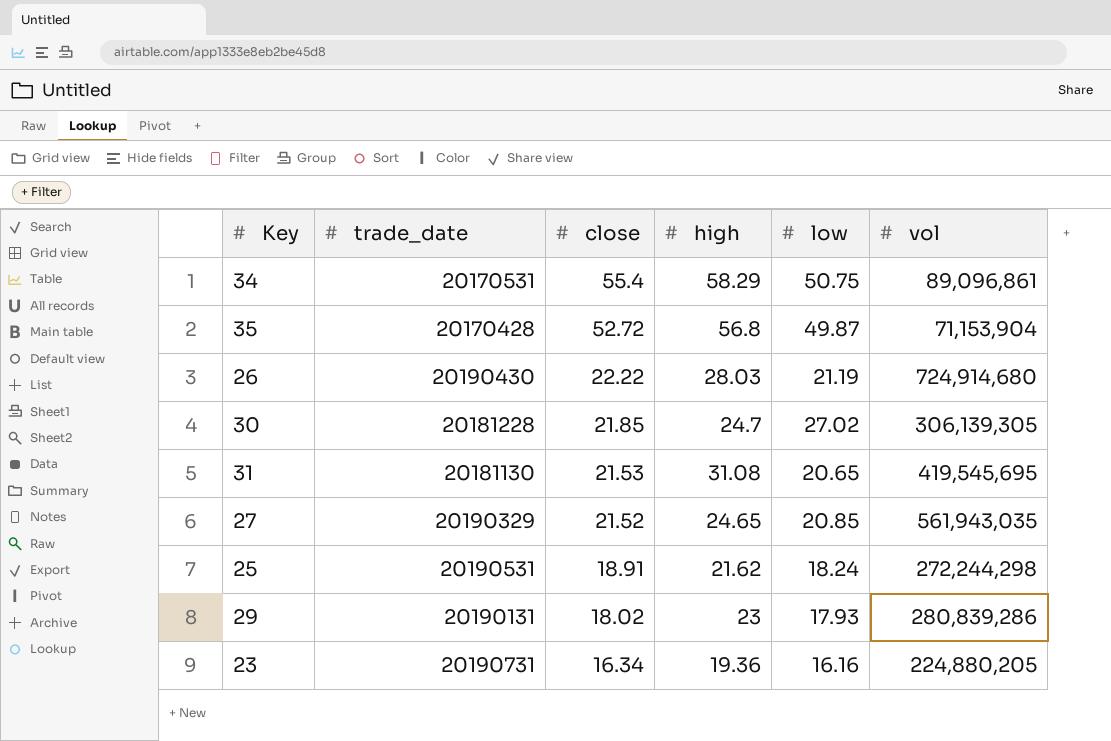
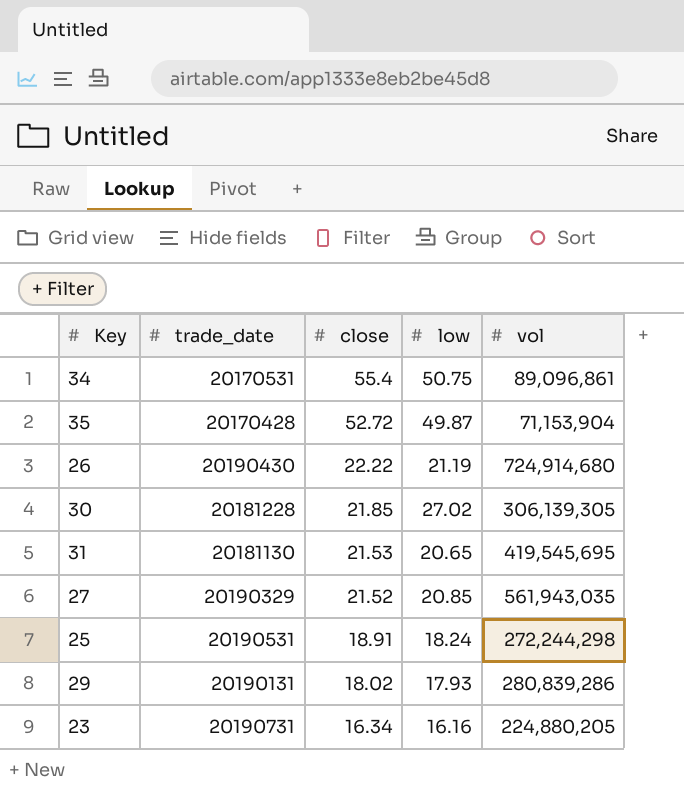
column high | position: 4 -> none

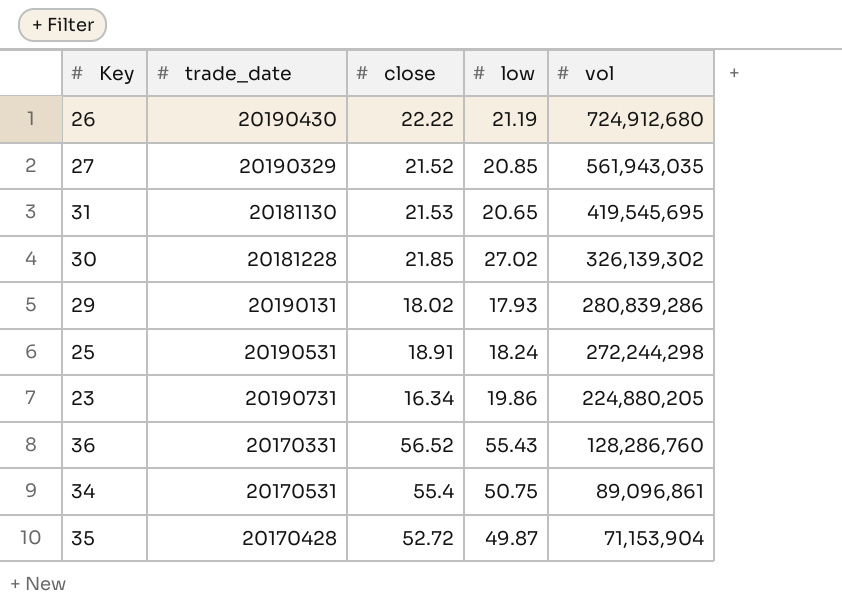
row order: close descending -> vol descending
26 | vol: 724,914,680 -> 724,912,680
30 | vol: 306,139,305 -> 326,139,302
23 | low: 16.16 -> 19.86
row 36: none -> 20170331 | 56.52 | 55.43 | 128,286,760

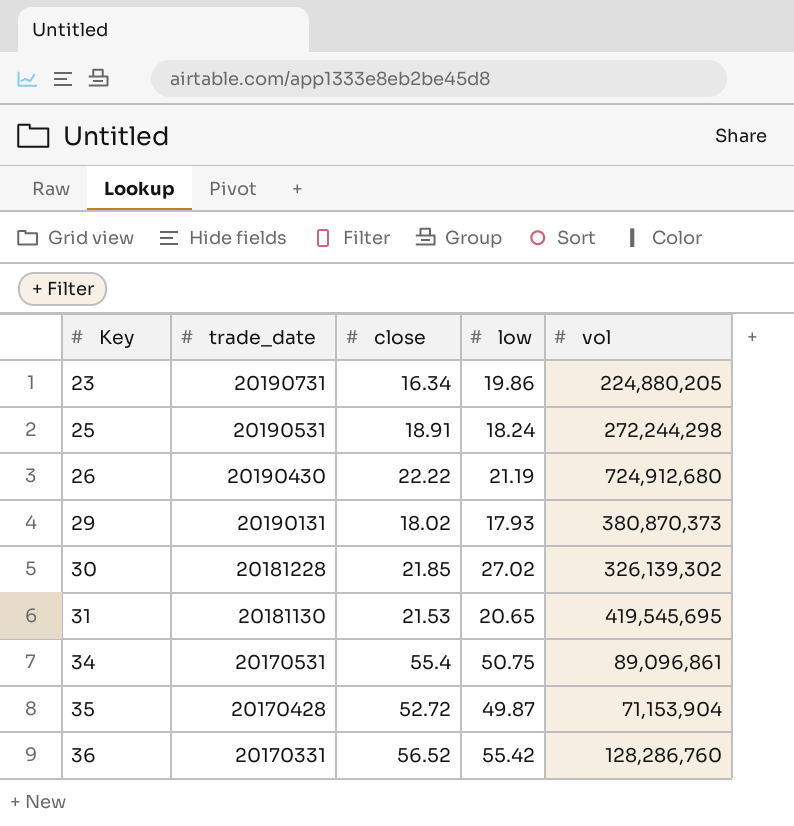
row order: vol descending -> Key ascending
row 27: 20190329 | 21.52 | 20.85 | 561,943,035 -> none
29 | vol: 280,839,286 -> 380,870,373
36 | low: 55.43 -> 55.42

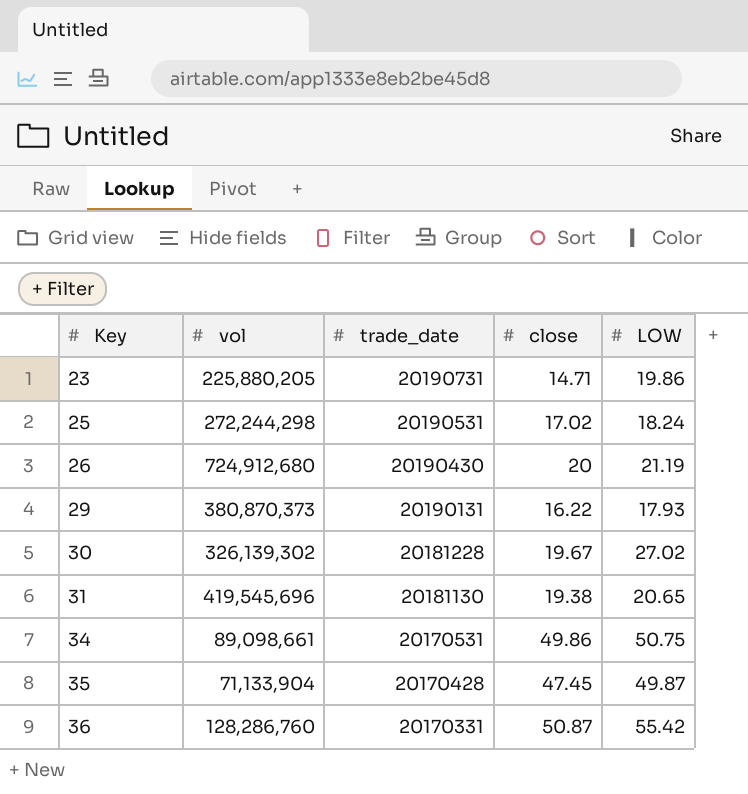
column vol | position: 5 -> 2
column name: low -> LOW
23 | vol: 224,880,205 -> 225,880,205
23 | close: 16.34 -> 14.71
25 | close: 18.91 -> 17.02
26 | close: 22.22 -> 20
29 | close: 18.02 -> 16.22
30 | close: 21.85 -> 19.67
31 | vol: 419,545,695 -> 419,545,696
31 | close: 21.53 -> 19.38
34 | vol: 89,096,861 -> 89,098,661
34 | close: 55.4 -> 49.86
35 | vol: 71,153,904 -> 71,133,904
35 | close: 52.72 -> 47.45
36 | close: 56.52 -> 50.87

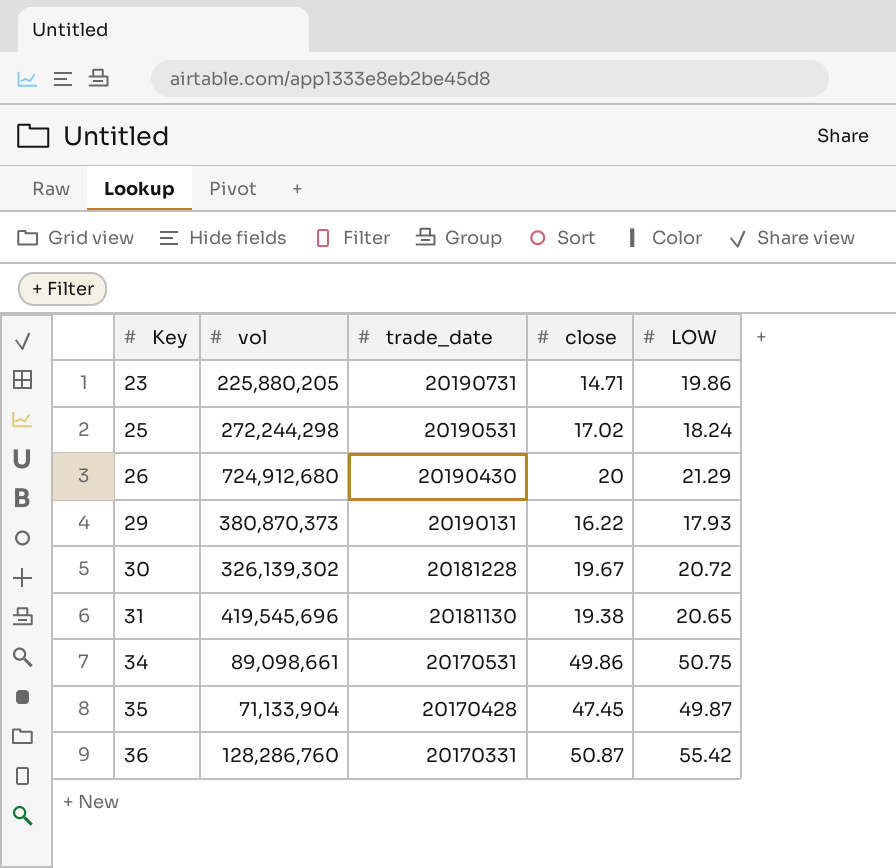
26 | LOW: 21.19 -> 21.29
30 | LOW: 27.02 -> 20.72

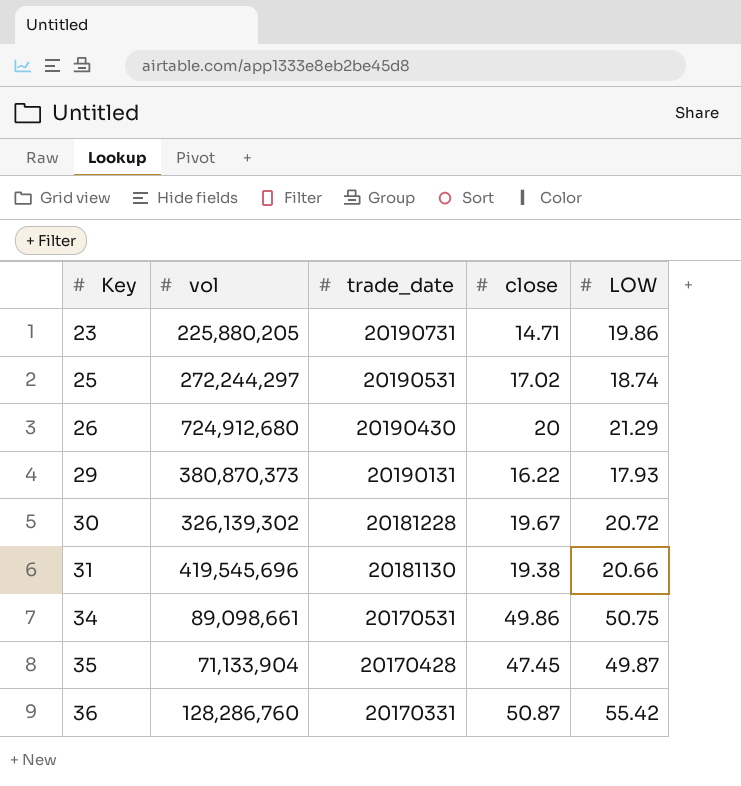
25 | vol: 272,244,298 -> 272,244,297
25 | LOW: 18.24 -> 18.74
31 | LOW: 20.65 -> 20.66

